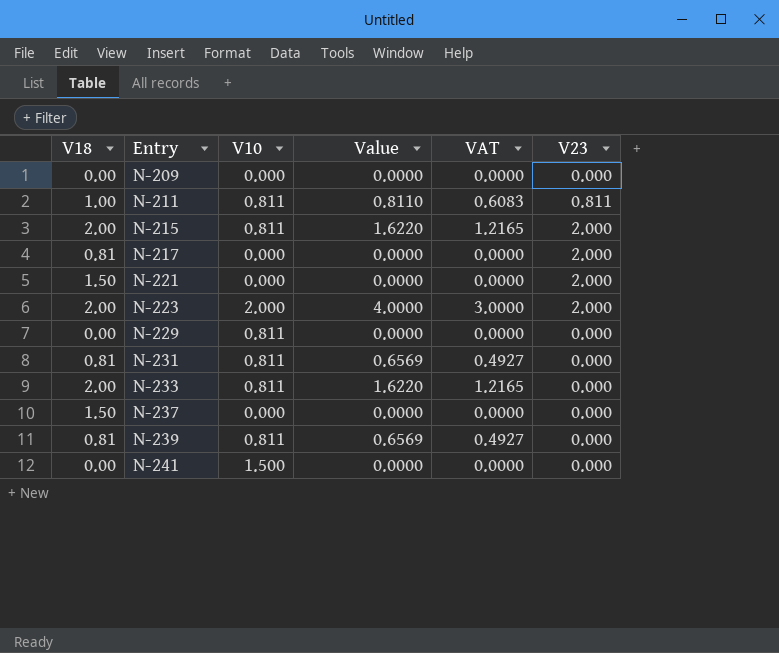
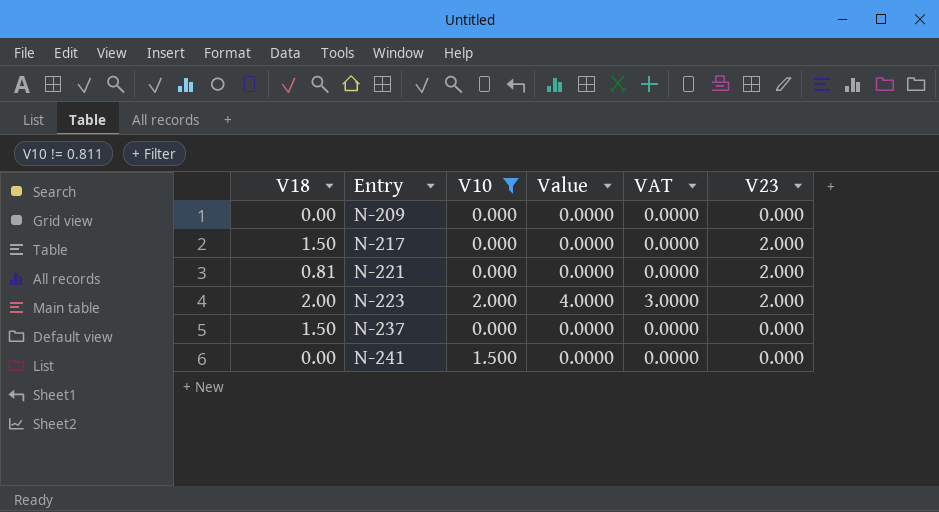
filter: none -> V10 != 0.811
N-217 | V18: 0.81 -> 1.50
N-221 | V18: 1.50 -> 0.81

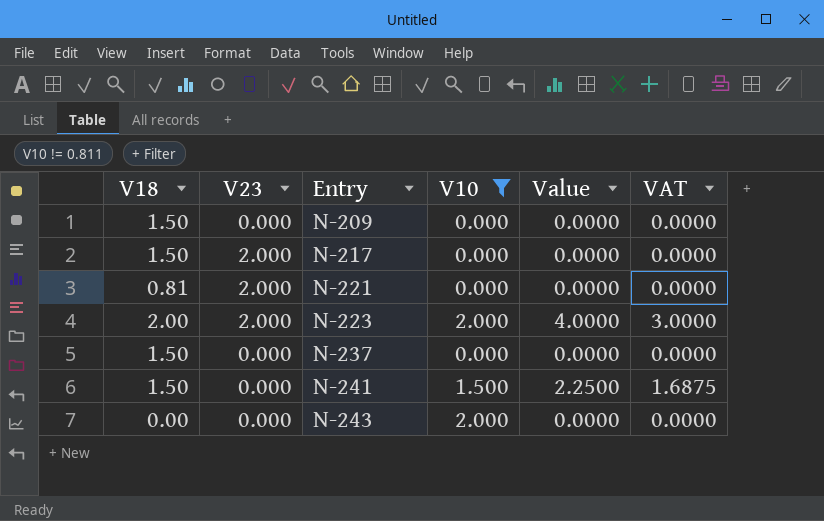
column V23 | position: 6 -> 2
N-209 | V18: 0.00 -> 1.50
N-241 | V18: 0.00 -> 1.50
N-241 | Value: 0.0000 -> 2.2500
N-241 | VAT: 0.0000 -> 1.6875
row N-243: none -> 0.00 | 0.000 | 2.000 | 0.0000 | 0.0000

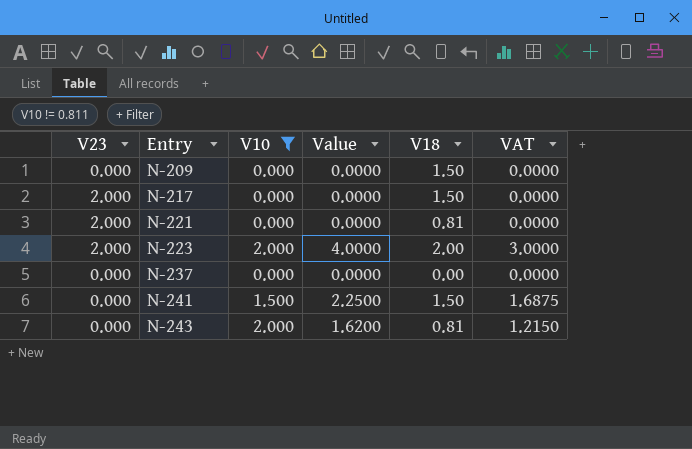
column V18 | position: 1 -> 5
N-237 | V18: 1.50 -> 0.00
N-243 | Value: 0.0000 -> 1.6200
N-243 | V18: 0.00 -> 0.81
N-243 | VAT: 0.0000 -> 1.2150

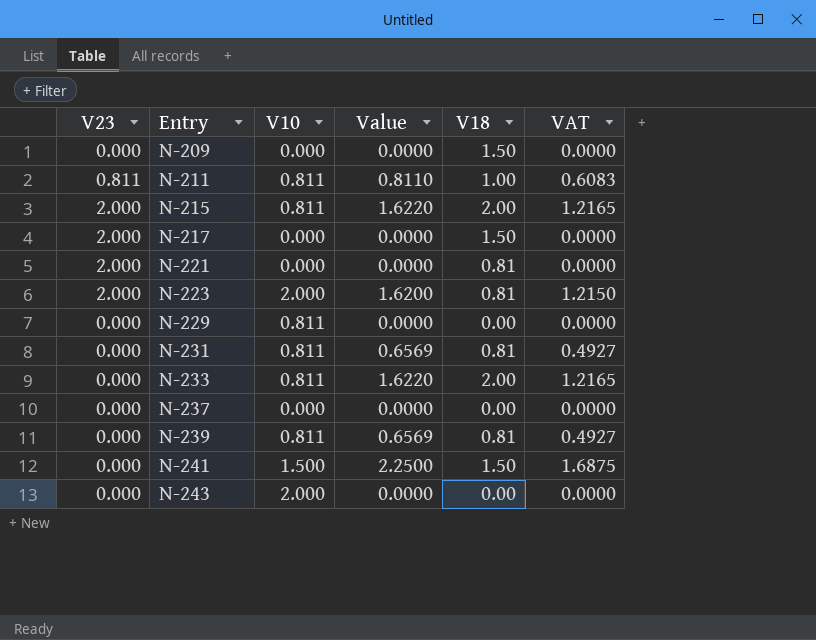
filter: V10 != 0.811 -> none
N-223 | Value: 4.0000 -> 1.6200
N-223 | V18: 2.00 -> 0.81
N-223 | VAT: 3.0000 -> 1.2150
N-243 | Value: 1.6200 -> 0.0000
N-243 | V18: 0.81 -> 0.00
N-243 | VAT: 1.2150 -> 0.0000

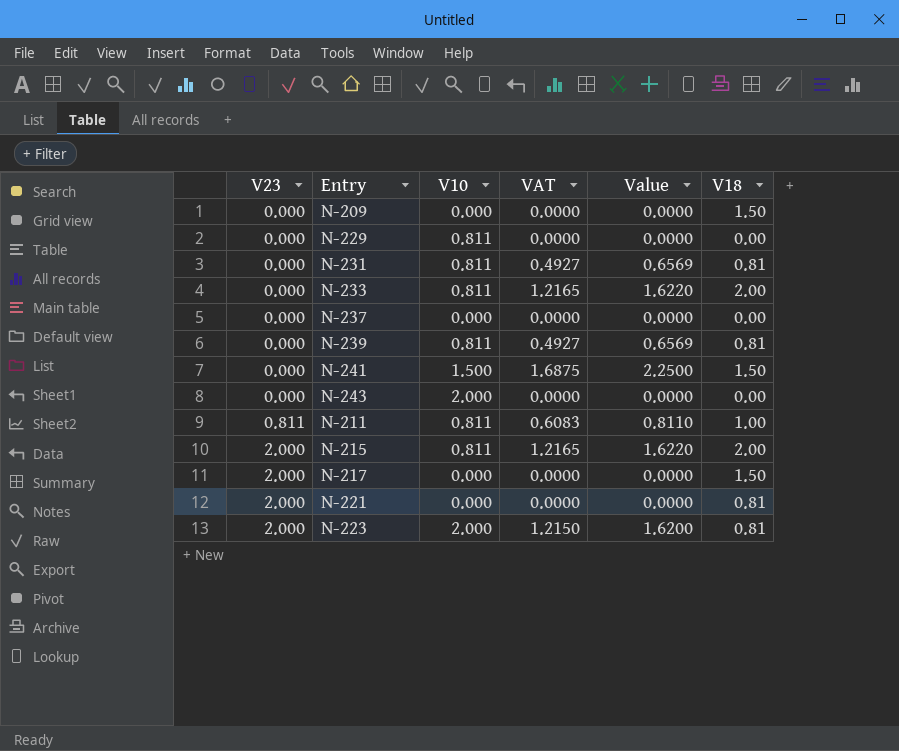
row order: Entry ascending -> V23 ascending
column VAT | position: 6 -> 4

